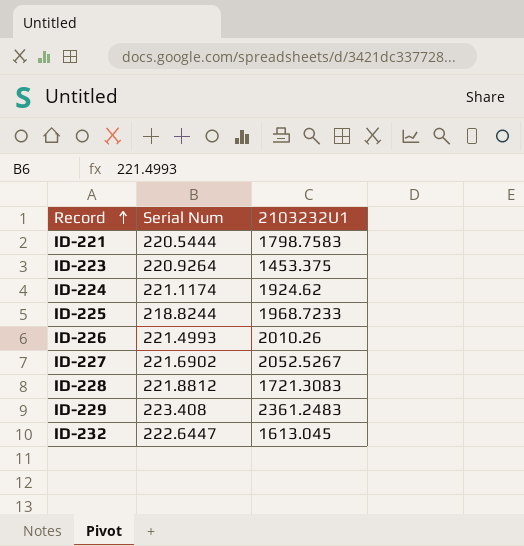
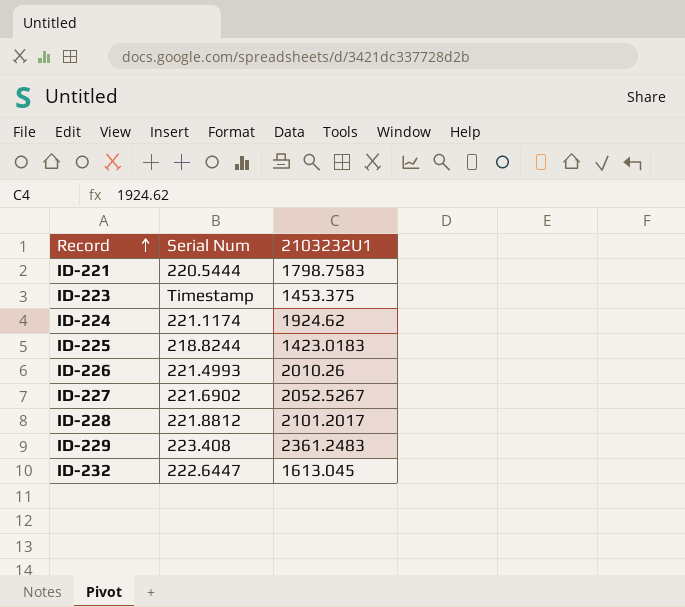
ID-223 | Serial Num: 220.9264 -> Timestamp
ID-225 | 2103232U1: 1968.7233 -> 1423.0183
ID-228 | 2103232U1: 1721.3083 -> 2101.2017

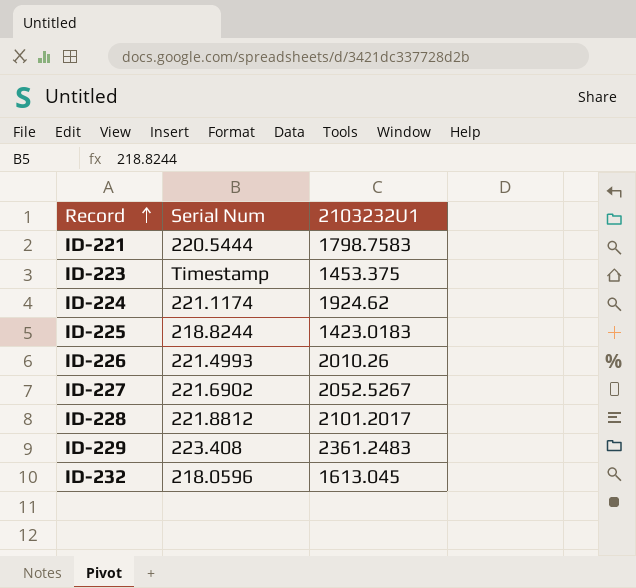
ID-232 | Serial Num: 222.6447 -> 218.0596

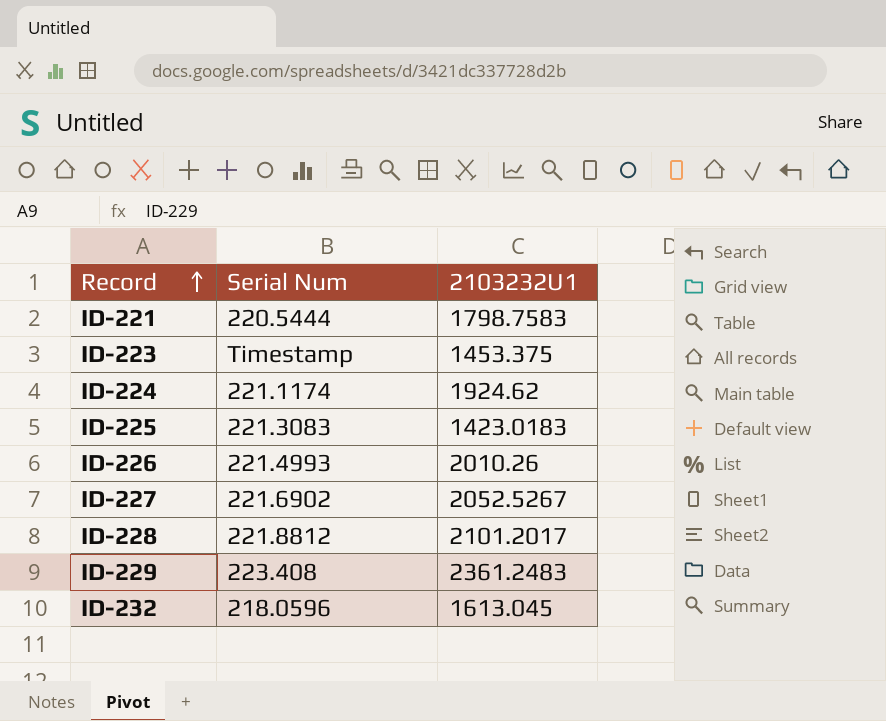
ID-225 | Serial Num: 218.8244 -> 221.3083

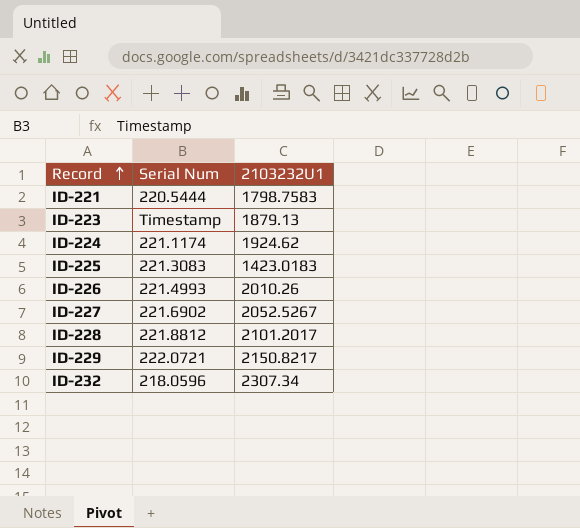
ID-223 | 2103232U1: 1453.375 -> 1879.13
ID-229 | Serial Num: 223.408 -> 222.0721
ID-229 | 2103232U1: 2361.2483 -> 2150.8217
ID-232 | 2103232U1: 1613.045 -> 2307.34

